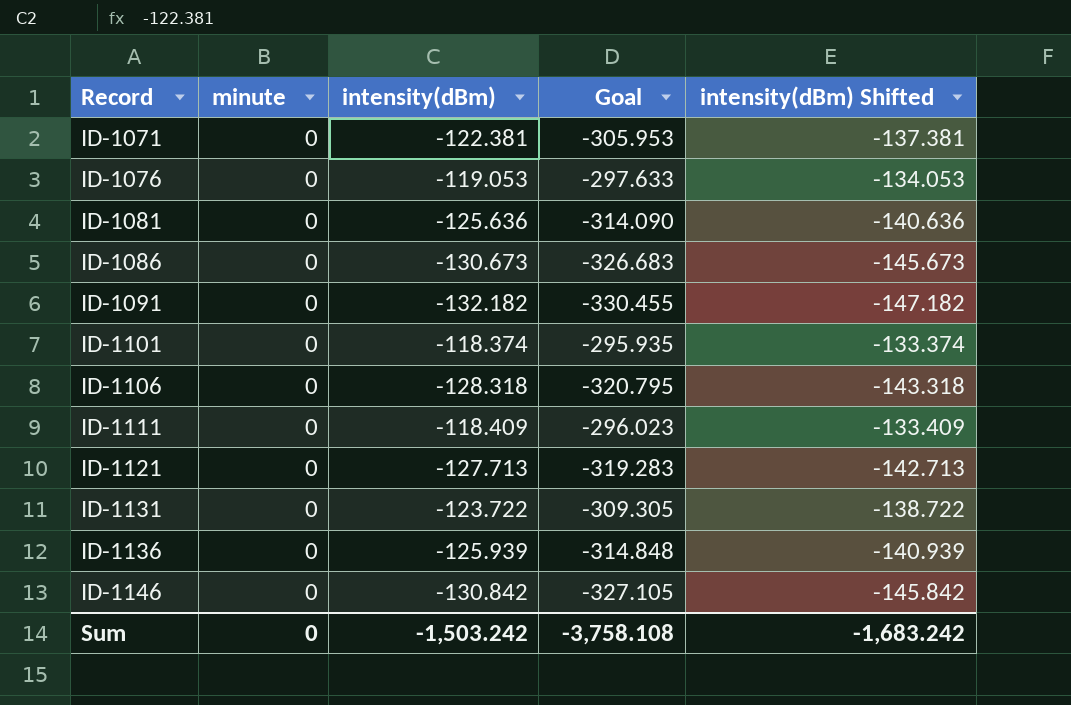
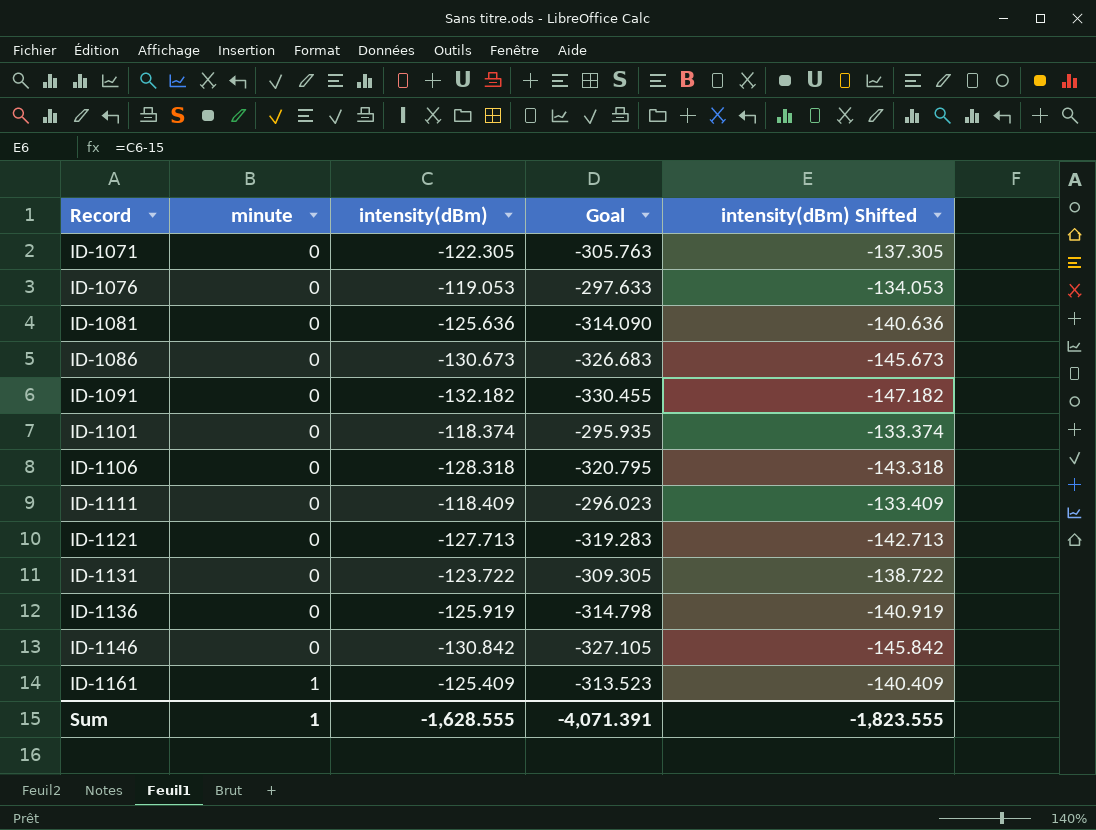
ID-1071 | intensity(dBm): -122.381 -> -122.305
ID-1071 | Goal: -305.953 -> -305.763
ID-1071 | intensity(dBm) Shifted: -137.381 -> -137.305
ID-1136 | intensity(dBm): -125.939 -> -125.919
ID-1136 | Goal: -314.848 -> -314.798
ID-1136 | intensity(dBm) Shifted: -140.939 -> -140.919
row ID-1161: none -> 1 | -125.409 | -313.523 | -140.409
Sum | minute: 0 -> 1
Sum | intensity(dBm): -1,503.242 -> -1,628.555
Sum | Goal: -3,758.108 -> -4,071.391
Sum | intensity(dBm) Shifted: -1,683.242 -> -1,823.555

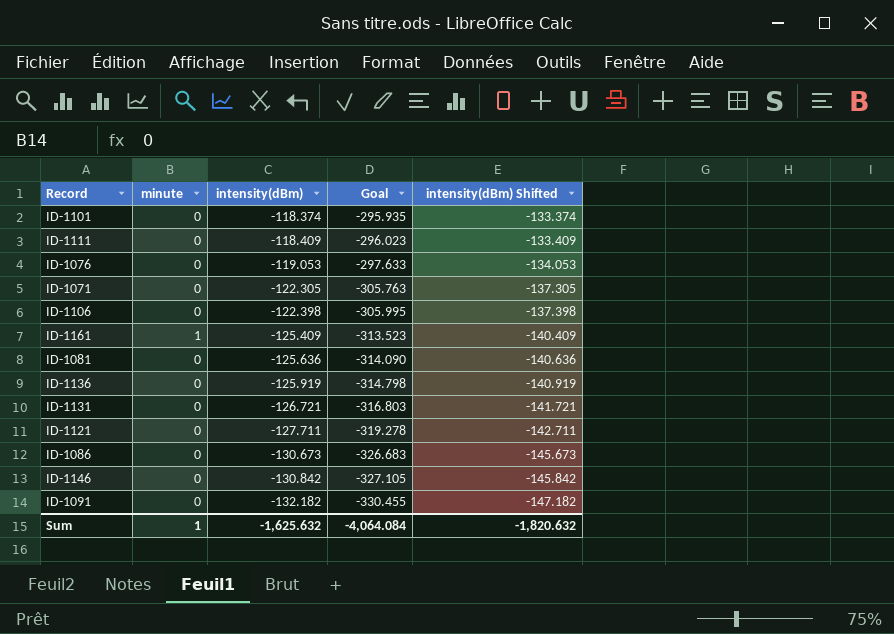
row order: Record ascending -> intensity(dBm) descending
ID-1106 | intensity(dBm): -128.318 -> -122.398
ID-1106 | Goal: -320.795 -> -305.995
ID-1106 | intensity(dBm) Shifted: -143.318 -> -137.398
ID-1131 | intensity(dBm): -123.722 -> -126.721
ID-1131 | Goal: -309.305 -> -316.803
ID-1131 | intensity(dBm) Shifted: -138.722 -> -141.721
ID-1121 | intensity(dBm): -127.713 -> -127.711
ID-1121 | Goal: -319.283 -> -319.278
ID-1121 | intensity(dBm) Shifted: -142.713 -> -142.711
Sum | intensity(dBm): -1,628.555 -> -1,625.632
Sum | Goal: -4,071.391 -> -4,064.084
Sum | intensity(dBm) Shifted: -1,823.555 -> -1,820.632

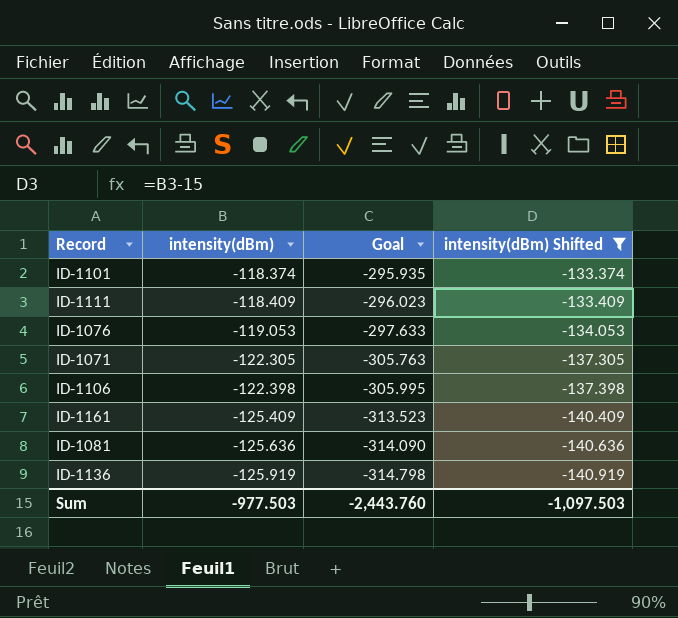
filter: none -> intensity(dBm) Shifted >= -140.919
column minute | position: 2 -> none
Sum | intensity(dBm): -1,625.632 -> -977.503
Sum | Goal: -4,064.084 -> -2,443.760
Sum | intensity(dBm) Shifted: -1,820.632 -> -1,097.503

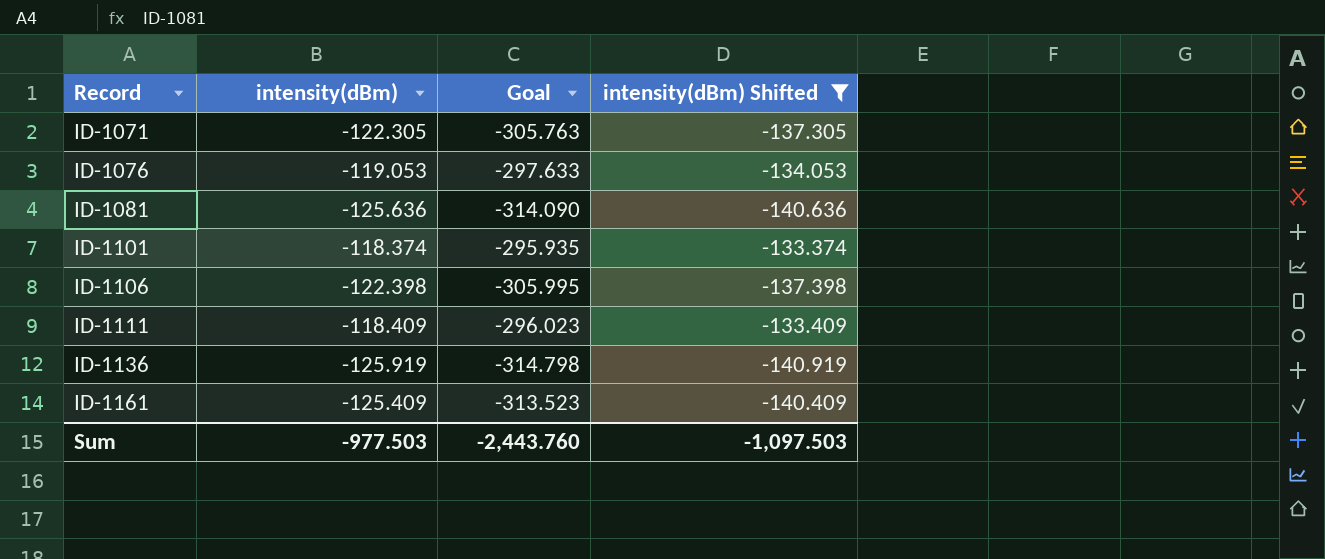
row order: intensity(dBm) descending -> Record ascending

